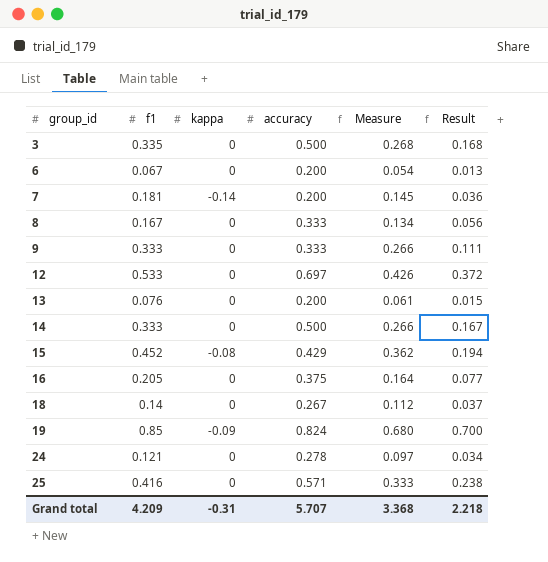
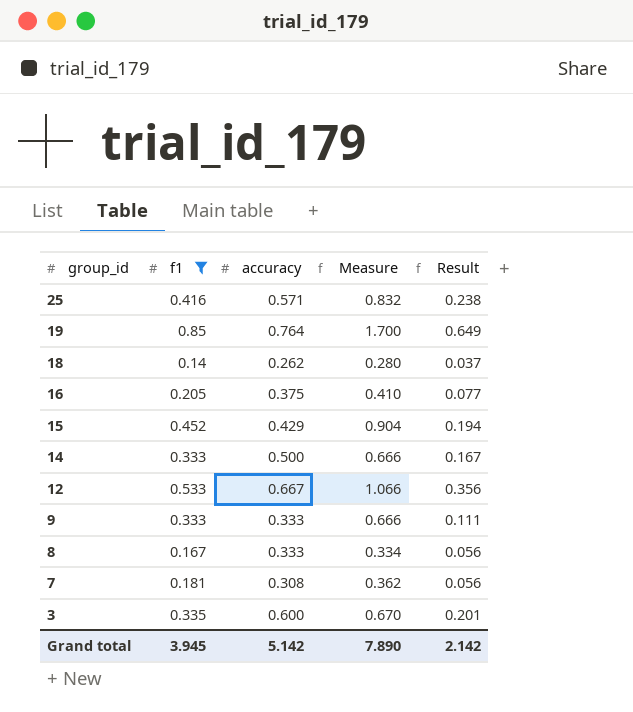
filter: none -> f1 >= 0.14
row order: group_id ascending -> group_id descending
column kappa | position: 3 -> none
column Measure | formula: [f1] * 0.8 -> [f1] * 2
19 | accuracy: 0.824 -> 0.764
19 | Result: 0.700 -> 0.649
18 | accuracy: 0.267 -> 0.262
12 | accuracy: 0.697 -> 0.667
12 | Result: 0.372 -> 0.356
7 | accuracy: 0.200 -> 0.308
7 | Result: 0.036 -> 0.056
3 | accuracy: 0.500 -> 0.600
3 | Result: 0.168 -> 0.201
Grand total | f1: 4.209 -> 3.945
Grand total | accuracy: 5.707 -> 5.142
Grand total | Measure: 3.368 -> 7.890
Grand total | Result: 2.218 -> 2.142

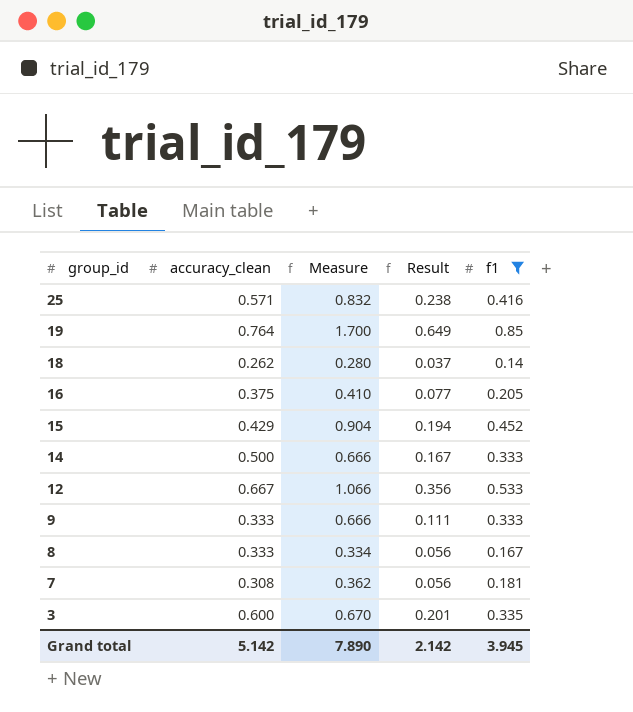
column name: accuracy -> accuracy_clean
column f1 | position: 2 -> 5

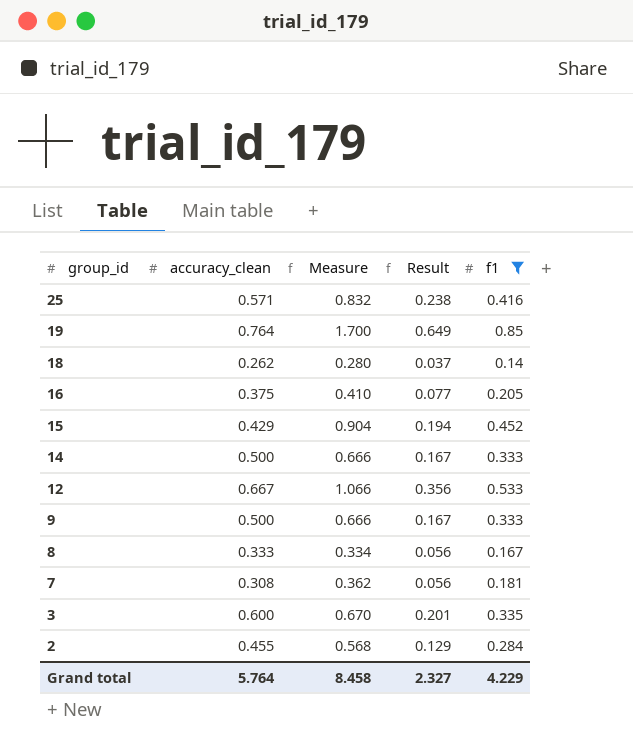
9 | accuracy_clean: 0.333 -> 0.500
9 | Result: 0.111 -> 0.167
row 2: none -> 0.455 | 0.568 | 0.129 | 0.284
Grand total | accuracy_clean: 5.142 -> 5.764
Grand total | Measure: 7.890 -> 8.458
Grand total | Result: 2.142 -> 2.327
Grand total | f1: 3.945 -> 4.229

